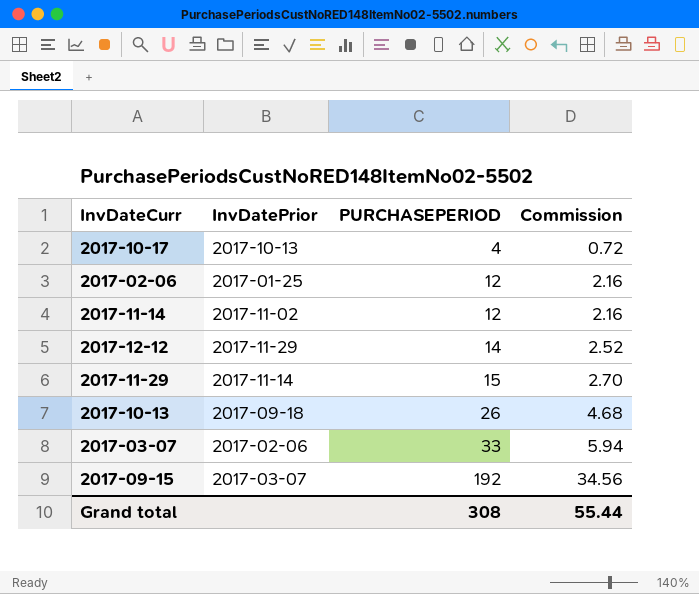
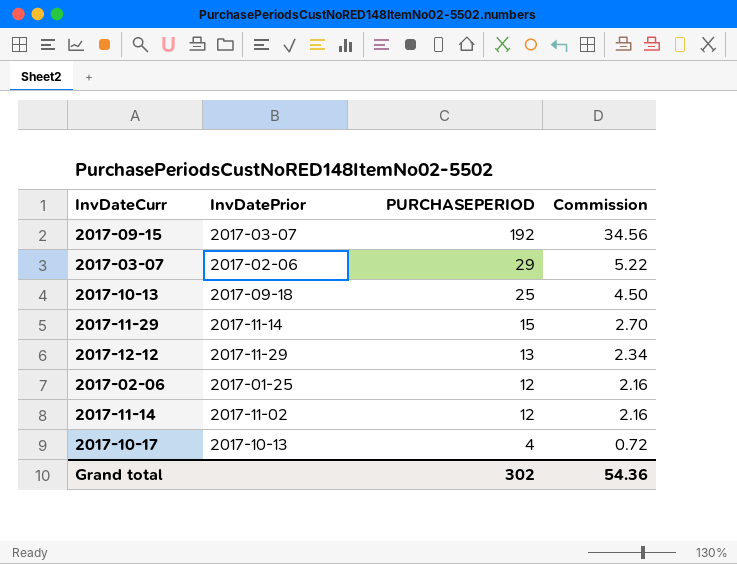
row order: PURCHASEPERIOD ascending -> PURCHASEPERIOD descending
2017-03-07 | PURCHASEPERIOD: 33 -> 29
2017-03-07 | Commission: 5.94 -> 5.22
2017-10-13 | PURCHASEPERIOD: 26 -> 25
2017-10-13 | Commission: 4.68 -> 4.50
2017-12-12 | PURCHASEPERIOD: 14 -> 13
2017-12-12 | Commission: 2.52 -> 2.34
Grand total | PURCHASEPERIOD: 308 -> 302
Grand total | Commission: 55.44 -> 54.36

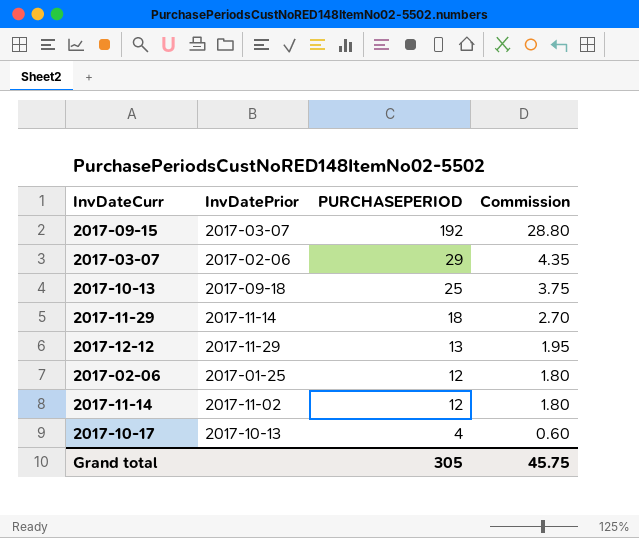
column Commission | formula: [PURCHASEPERIOD] * 0.18 -> [PURCHASEPERIOD] * 0.15
2017-11-29 | PURCHASEPERIOD: 15 -> 18
Grand total | PURCHASEPERIOD: 302 -> 305
Grand total | Commission: 54.36 -> 45.75

